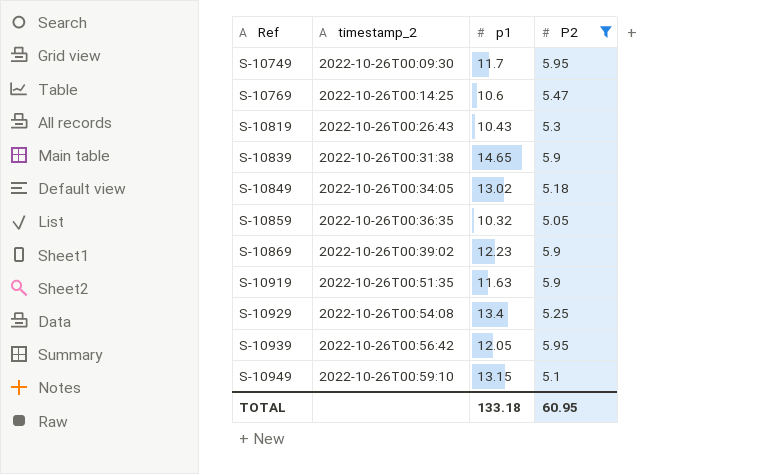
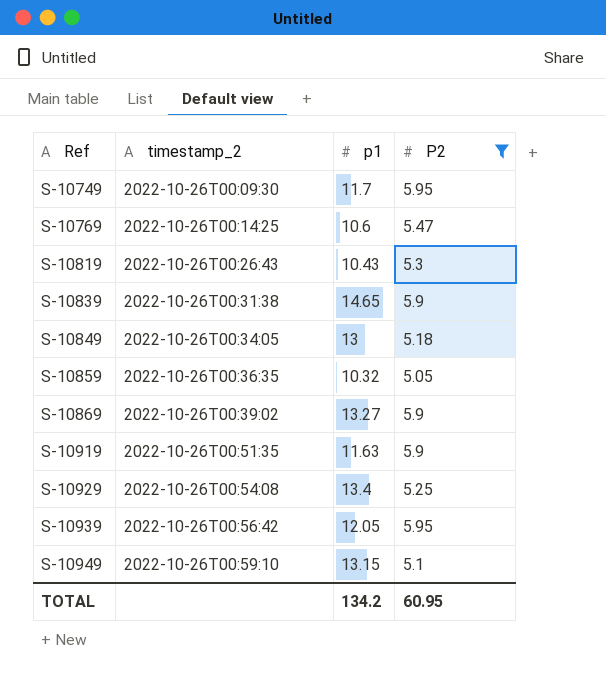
S-10849 | p1: 13.02 -> 13
S-10869 | p1: 12.23 -> 13.27
TOTAL | p1: 133.18 -> 134.2

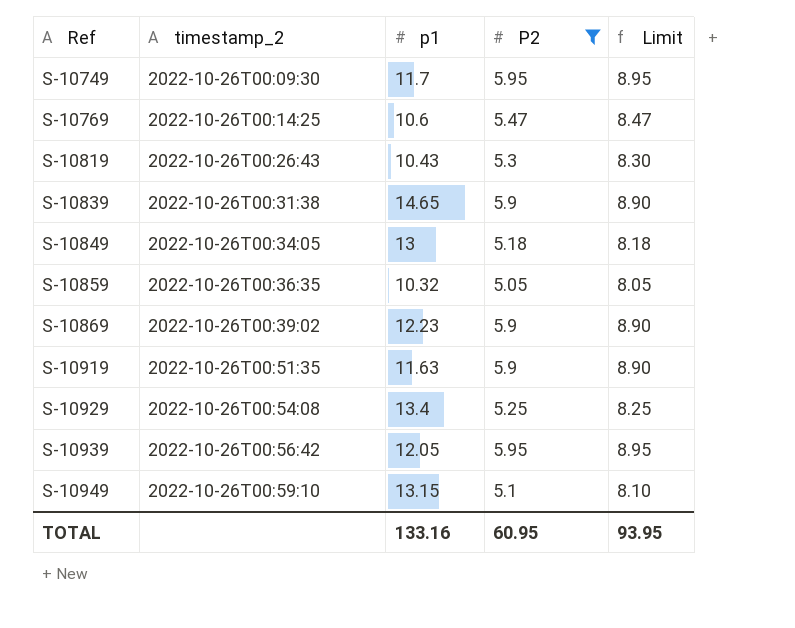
column Limit | formula: none -> [P2] + 3
S-10869 | p1: 13.27 -> 12.23
TOTAL | p1: 134.2 -> 133.16

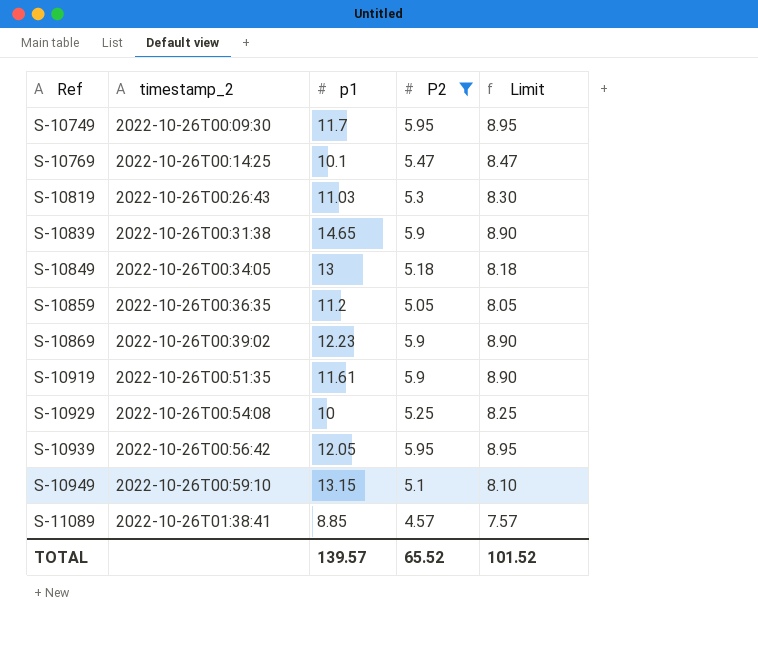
S-10769 | p1: 10.6 -> 10.1
S-10819 | p1: 10.43 -> 11.03
S-10859 | p1: 10.32 -> 11.2
S-10919 | p1: 11.63 -> 11.61
S-10929 | p1: 13.4 -> 10
row S-11089: none -> 2022-10-26T01:38:41 | 8.85 | 4.57 | 7.57
TOTAL | p1: 133.16 -> 139.57
TOTAL | P2: 60.95 -> 65.52
TOTAL | Limit: 93.95 -> 101.52

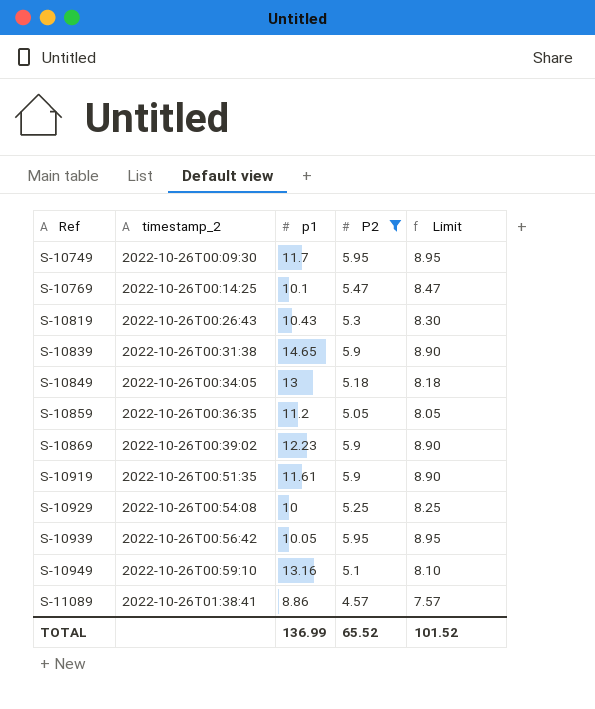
S-10819 | p1: 11.03 -> 10.43
S-10939 | p1: 12.05 -> 10.05
S-10949 | p1: 13.15 -> 13.16
S-11089 | p1: 8.85 -> 8.86
TOTAL | p1: 139.57 -> 136.99

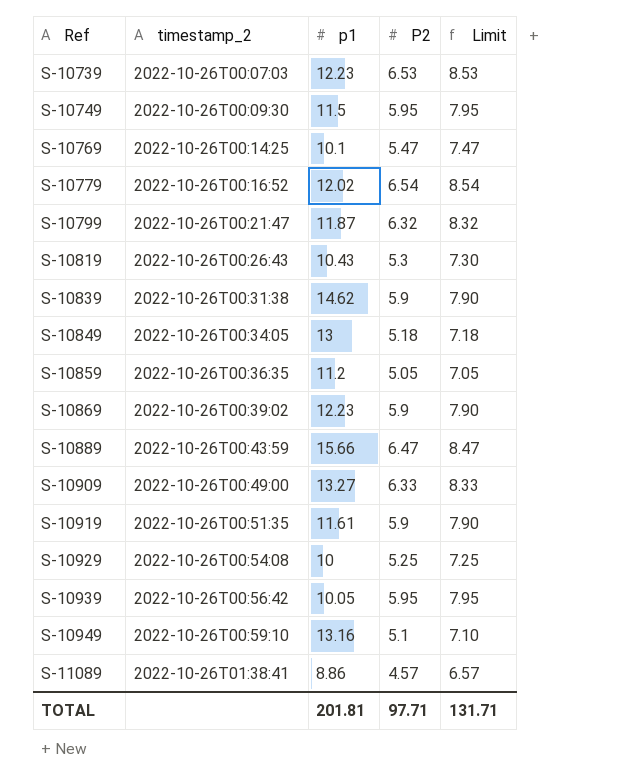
filter: P2 <= 5.95 -> none
column Limit | formula: [P2] + 3 -> [P2] + 2
S-10749 | p1: 11.7 -> 11.5
S-10839 | p1: 14.65 -> 14.62
TOTAL | p1: 136.99 -> 201.81
TOTAL | P2: 65.52 -> 97.71
TOTAL | Limit: 101.52 -> 131.71

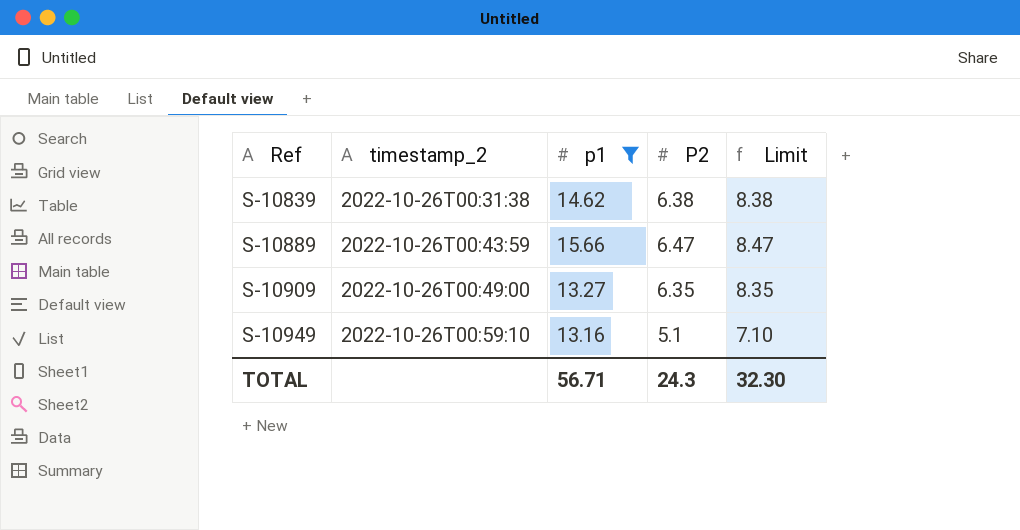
filter: none -> p1 >= 13.16
S-10839 | P2: 5.9 -> 6.38
S-10839 | Limit: 7.90 -> 8.38
S-10909 | P2: 6.33 -> 6.35
S-10909 | Limit: 8.33 -> 8.35
TOTAL | p1: 201.81 -> 56.71
TOTAL | P2: 97.71 -> 24.3
TOTAL | Limit: 131.71 -> 32.30

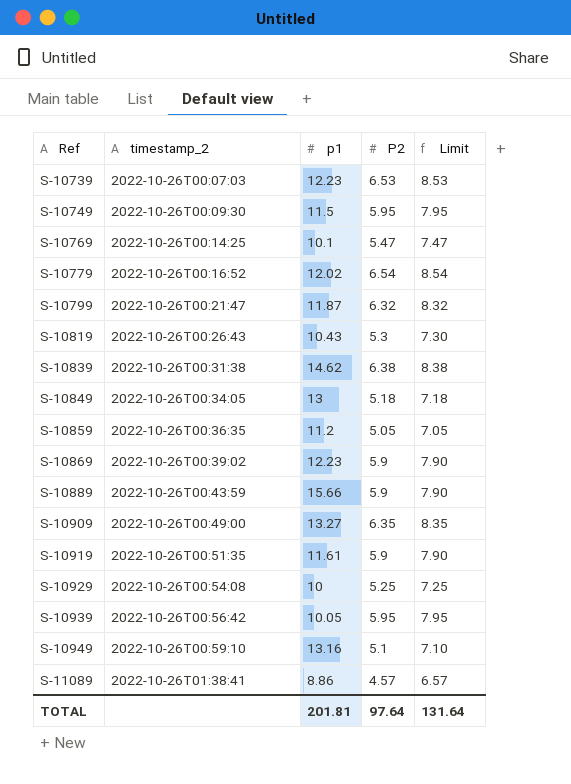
filter: p1 >= 13.16 -> none
S-10889 | P2: 6.47 -> 5.9
S-10889 | Limit: 8.47 -> 7.90
TOTAL | p1: 56.71 -> 201.81
TOTAL | P2: 24.3 -> 97.64
TOTAL | Limit: 32.30 -> 131.64

